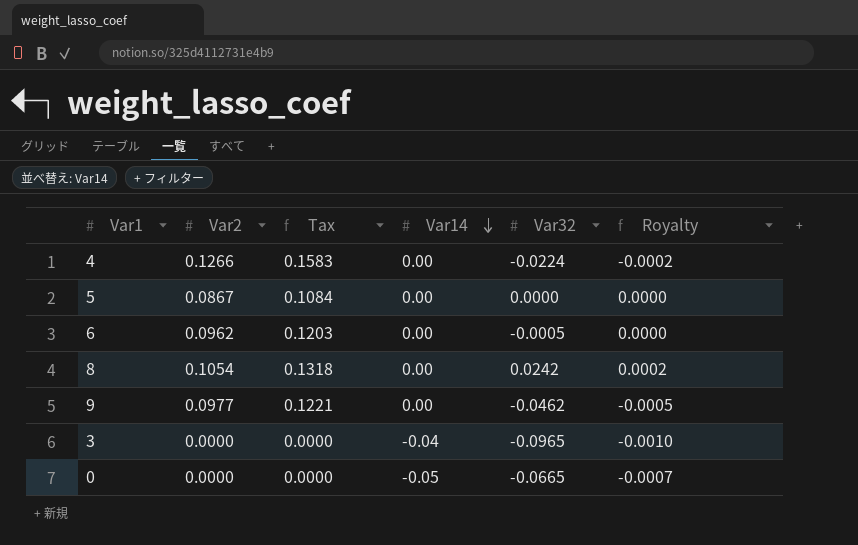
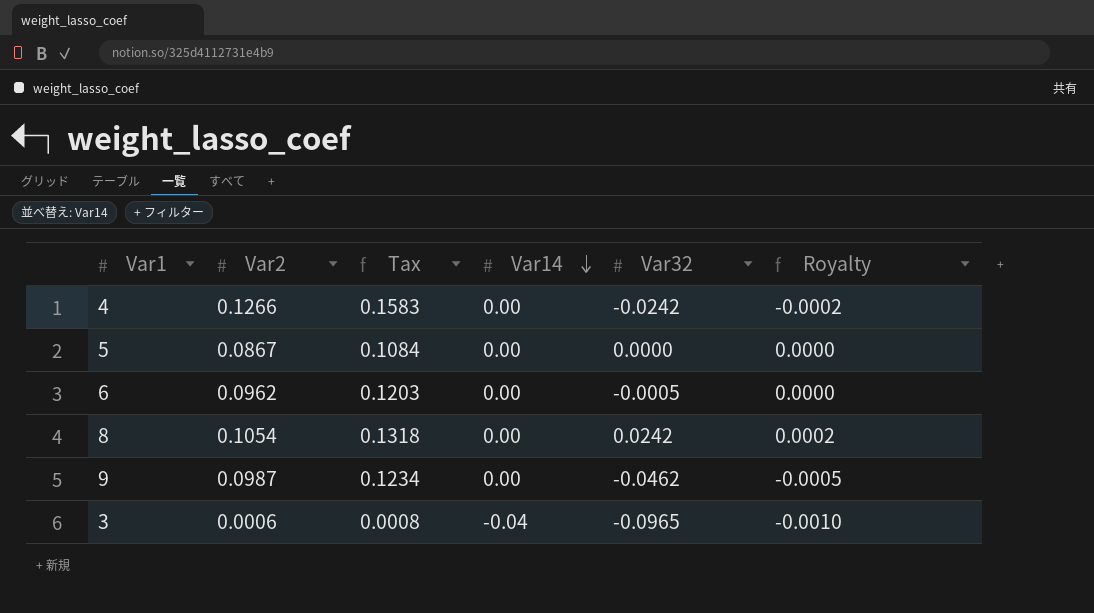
row 0: 0.0000 | 0.0000 | -0.05 | -0.0665 | -0.0007 -> none
4 | Var32: -0.0224 -> -0.0242
9 | Var2: 0.0977 -> 0.0987
9 | Tax: 0.1221 -> 0.1234
3 | Var2: 0.0000 -> 0.0006
3 | Tax: 0.0000 -> 0.0008

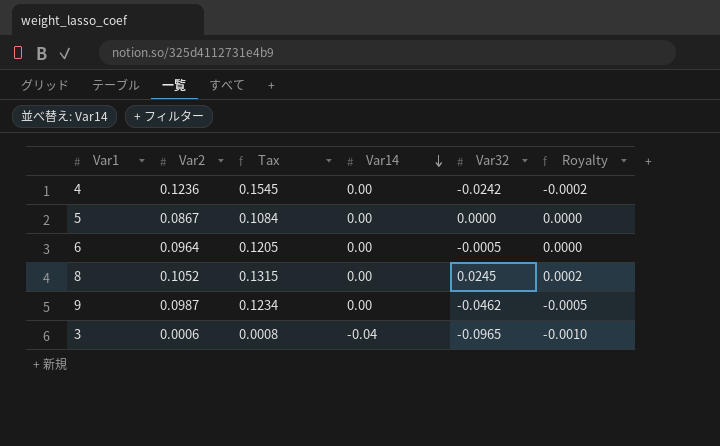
4 | Var2: 0.1266 -> 0.1236
4 | Tax: 0.1583 -> 0.1545
6 | Var2: 0.0962 -> 0.0964
6 | Tax: 0.1203 -> 0.1205
8 | Var2: 0.1054 -> 0.1052
8 | Tax: 0.1318 -> 0.1315
8 | Var32: 0.0242 -> 0.0245

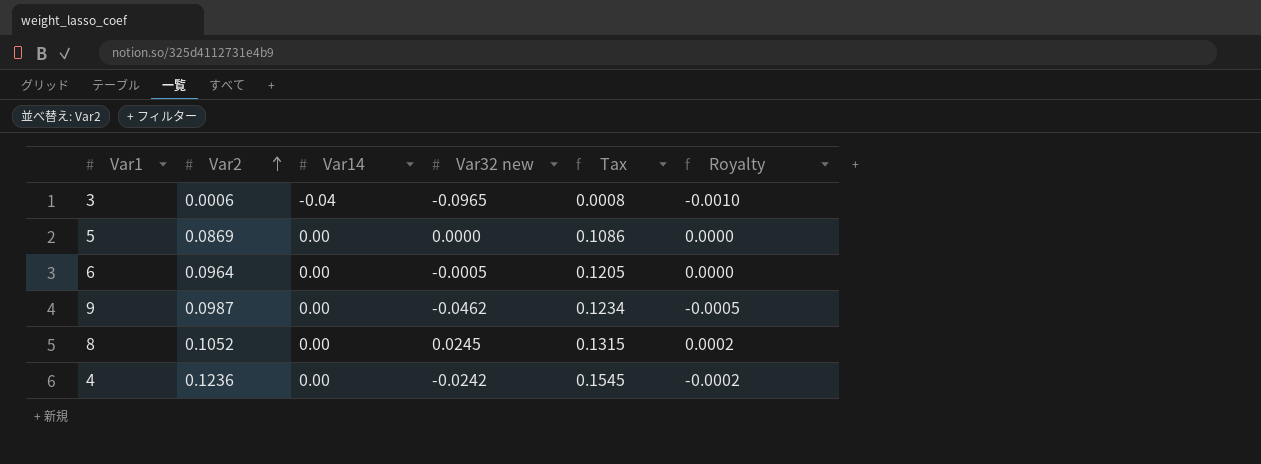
row order: Var14 descending -> Var2 ascending
column name: Var32 -> Var32 new
column Tax | position: 3 -> 5
5 | Var2: 0.0867 -> 0.0869
5 | Tax: 0.1084 -> 0.1086

